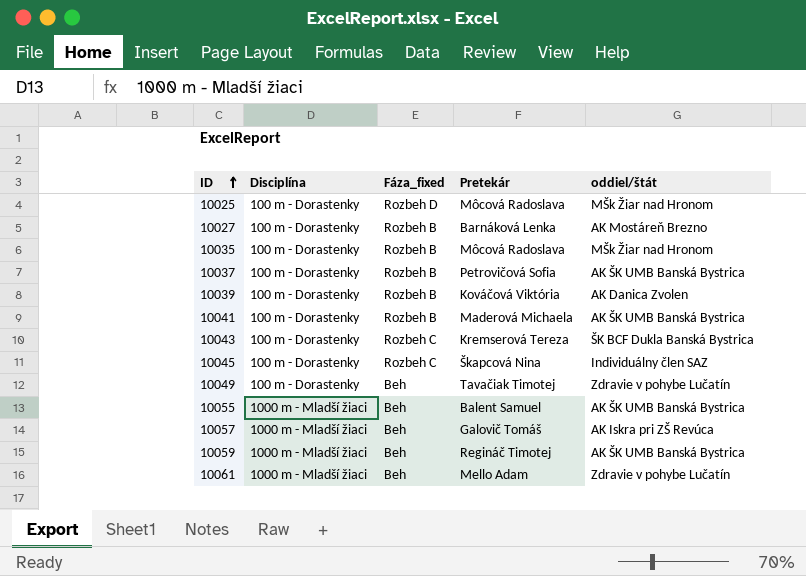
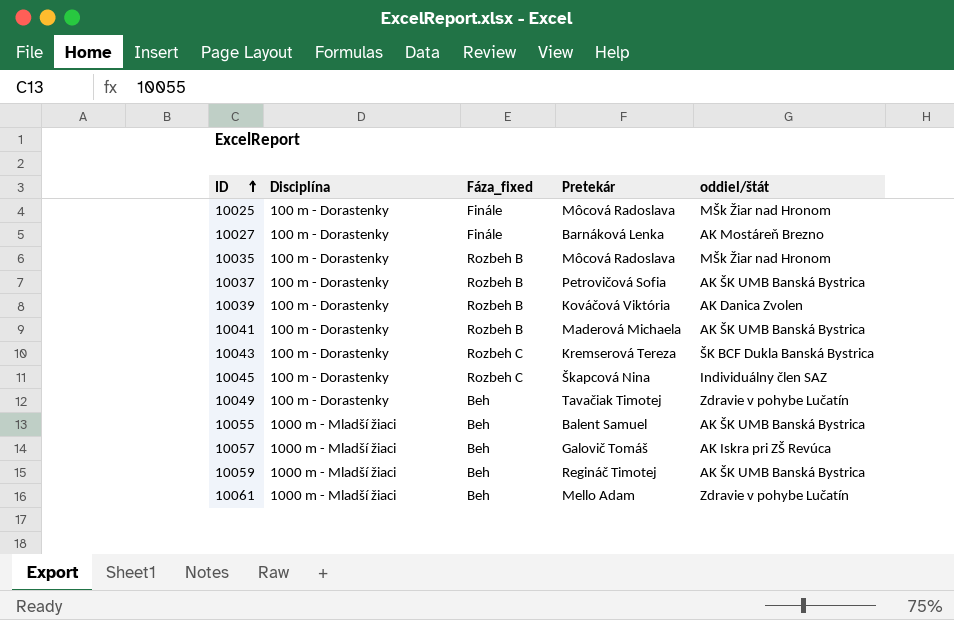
10025 | Fáza_fixed: Rozbeh D -> Finále
10027 | Fáza_fixed: Rozbeh B -> Finále

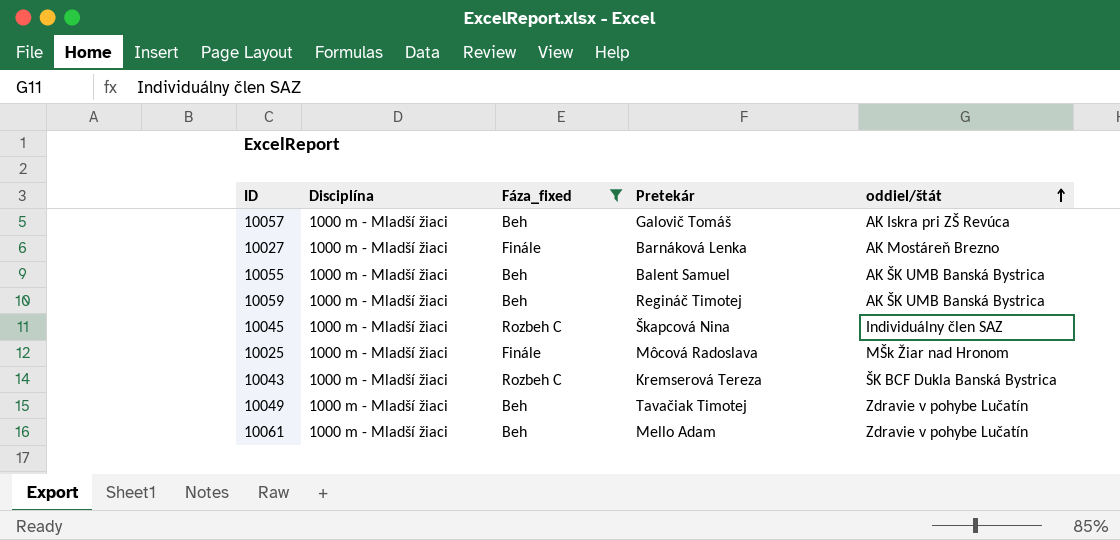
filter: none -> Fáza_fixed != Rozbeh B
row order: ID ascending -> oddiel/štát ascending
10027 | Disciplína: 100 m - Dorastenky -> 1000 m - Mladší žiaci
10045 | Disciplína: 100 m - Dorastenky -> 1000 m - Mladší žiaci
10025 | Disciplína: 100 m - Dorastenky -> 1000 m - Mladší žiaci
10043 | Disciplína: 100 m - Dorastenky -> 1000 m - Mladší žiaci
10049 | Disciplína: 100 m - Dorastenky -> 1000 m - Mladší žiaci

